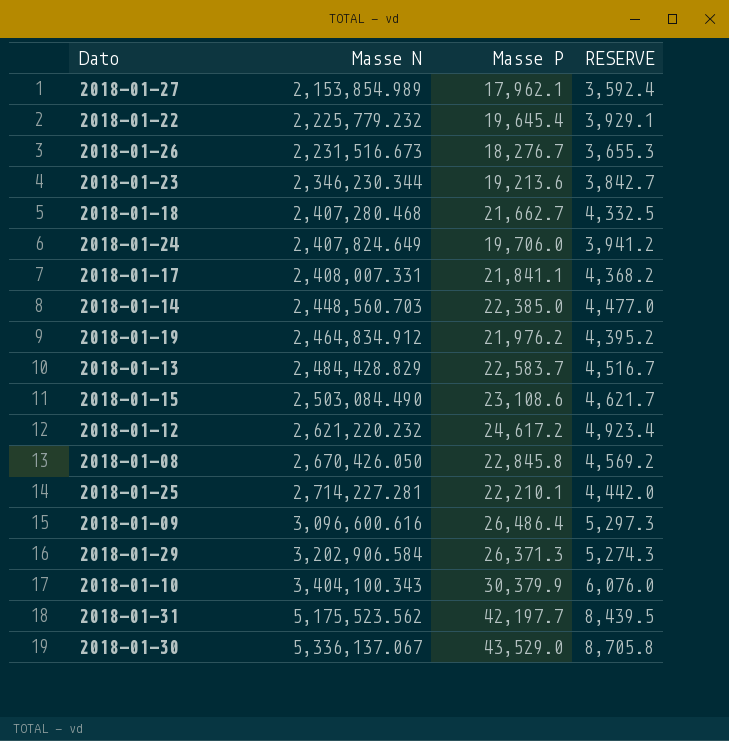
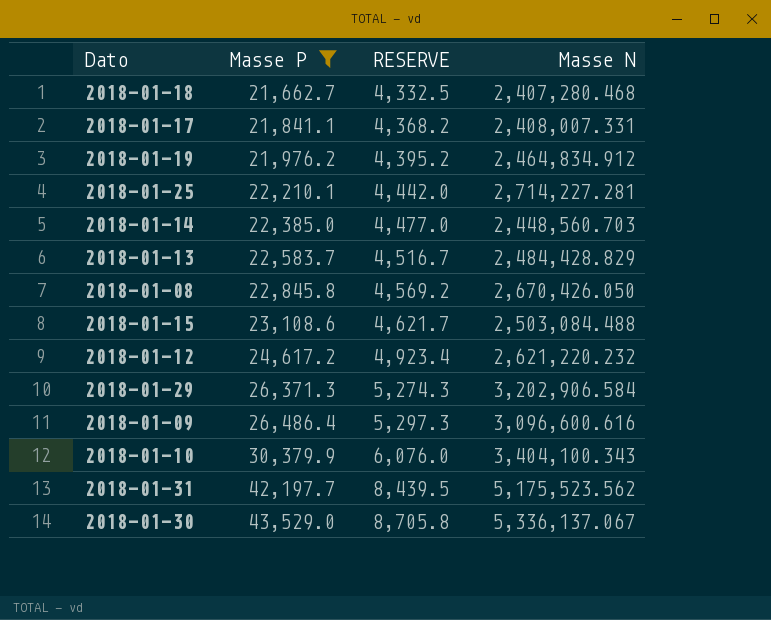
filter: none -> Masse P >= 21,662.7
row order: Masse N ascending -> Masse P ascending
column Masse N | position: 2 -> 4
2018-01-15 | Masse N: 2,503,084.490 -> 2,503,084.488

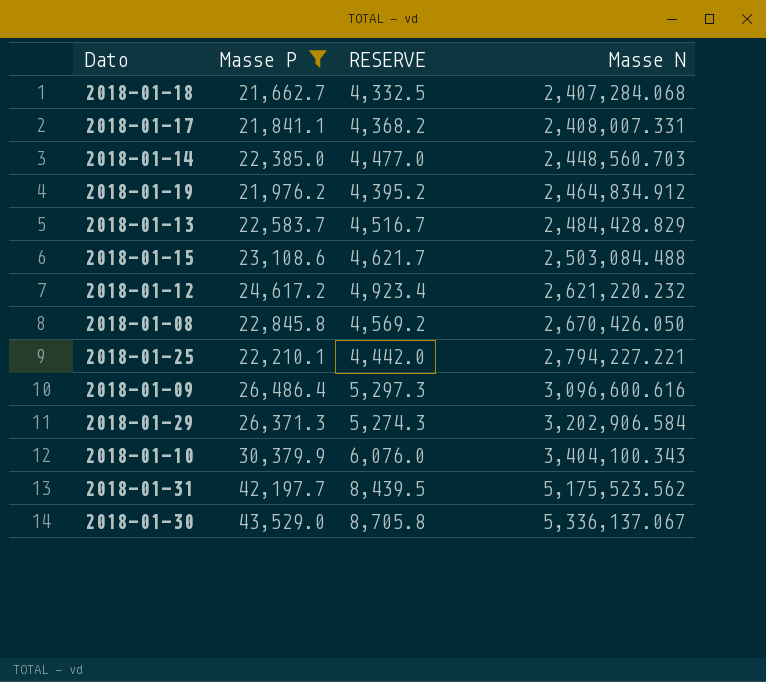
row order: Masse P ascending -> Masse N ascending
2018-01-18 | Masse N: 2,407,280.468 -> 2,407,284.068
2018-01-25 | Masse N: 2,714,227.281 -> 2,794,227.221

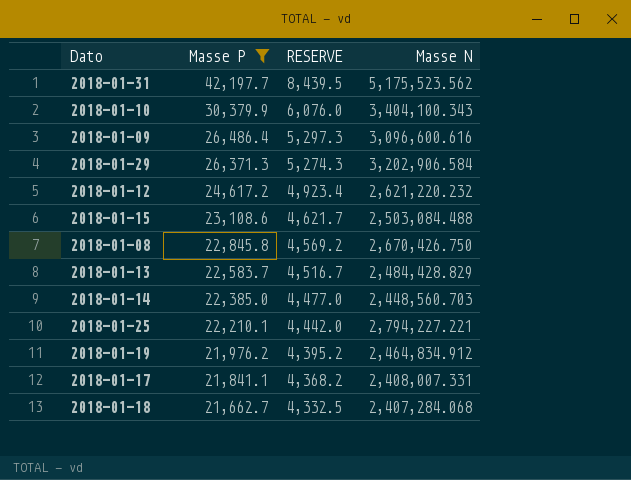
row order: Masse N ascending -> Masse P descending
row 2018-01-30: 43,529.0 | 8,705.8 | 5,336,137.067 -> none
2018-01-08 | Masse N: 2,670,426.050 -> 2,670,426.750

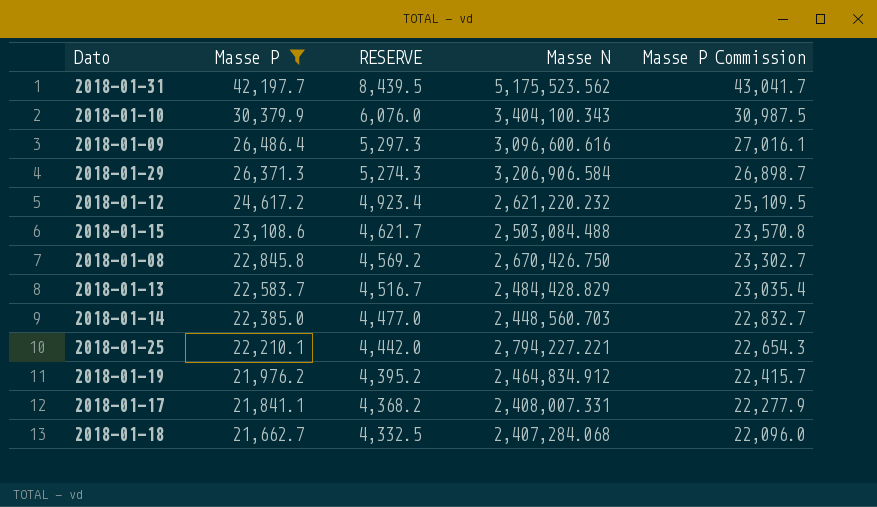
column Masse P Commission | formula: none -> [Masse P] * 1.02
2018-01-29 | Masse N: 3,202,906.584 -> 3,206,906.584

